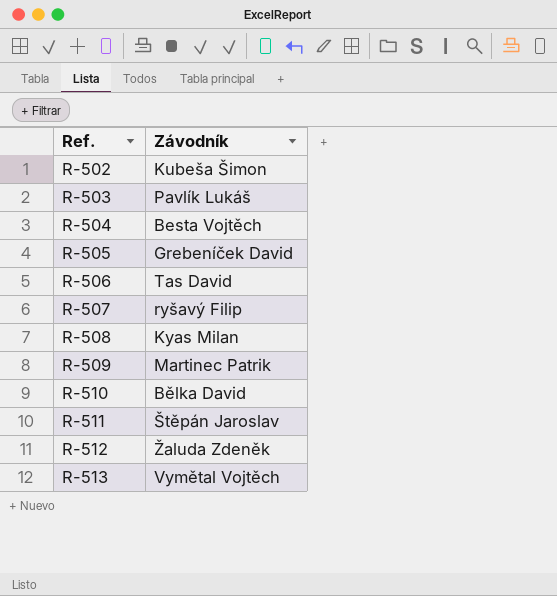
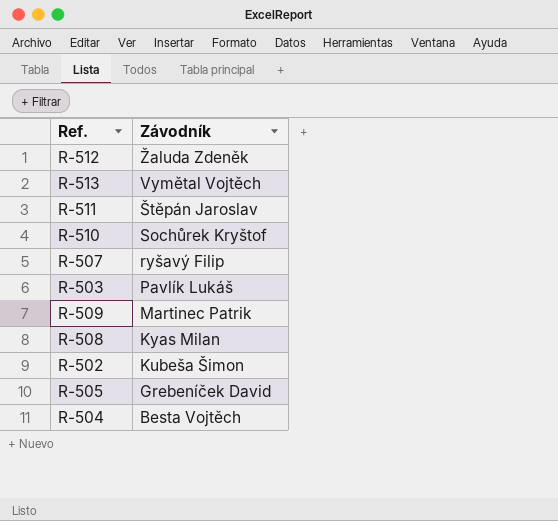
row order: Ref. ascending -> Závodník descending
row R-506: Tas David -> none
R-510 | Závodník: Bělka David -> Sochůrek Kryštof

